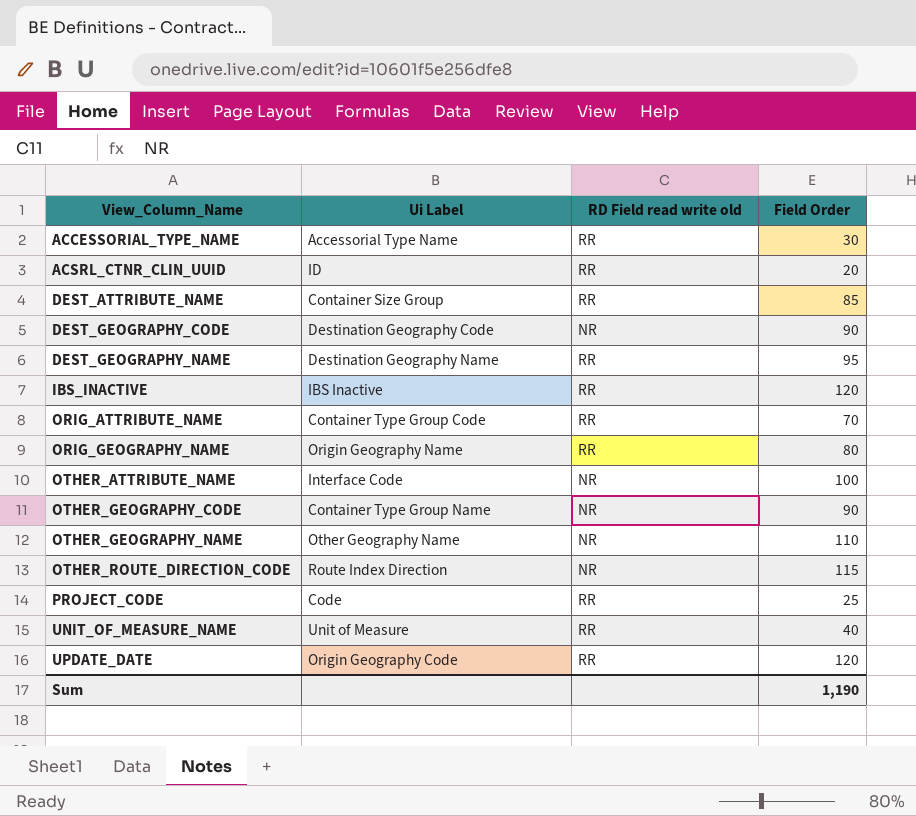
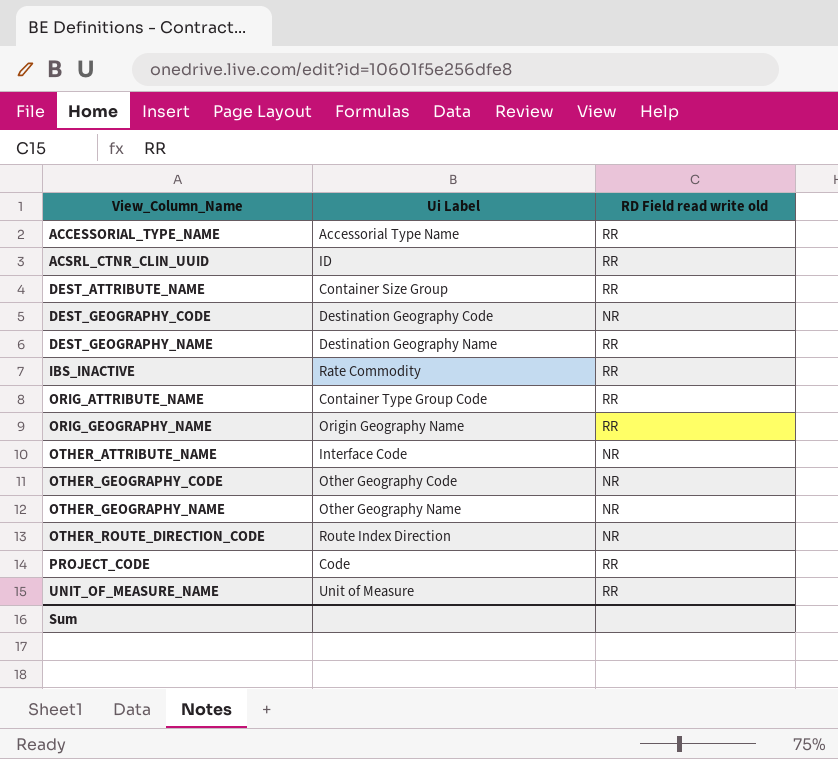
column Field Order | position: 4 -> none
row UPDATE_DATE: Origin Geography Code | RR | 120 -> none
IBS_INACTIVE | Ui Label: IBS Inactive -> Rate Commodity
OTHER_GEOGRAPHY_CODE | Ui Label: Container Type Group Name -> Other Geography Code

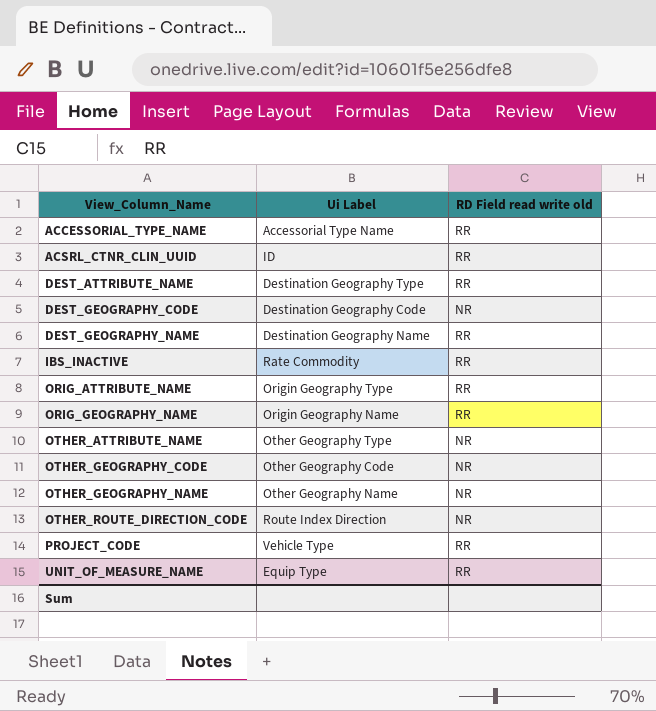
DEST_ATTRIBUTE_NAME | Ui Label: Container Size Group -> Destination Geography Type
ORIG_ATTRIBUTE_NAME | Ui Label: Container Type Group Code -> Origin Geography Type
OTHER_ATTRIBUTE_NAME | Ui Label: Interface Code -> Other Geography Type
PROJECT_CODE | Ui Label: Code -> Vehicle Type
UNIT_OF_MEASURE_NAME | Ui Label: Unit of Measure -> Equip Type

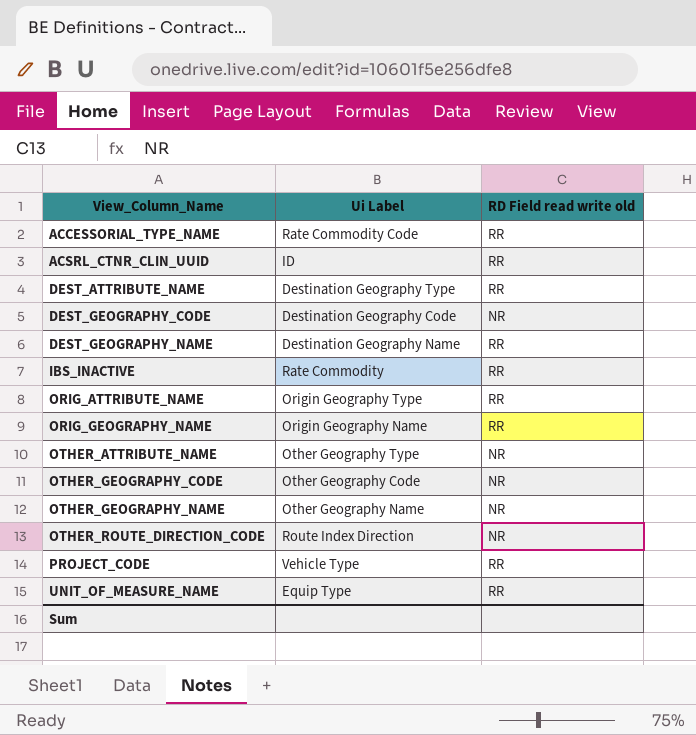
ACCESSORIAL_TYPE_NAME | Ui Label: Accessorial Type Name -> Rate Commodity Code

